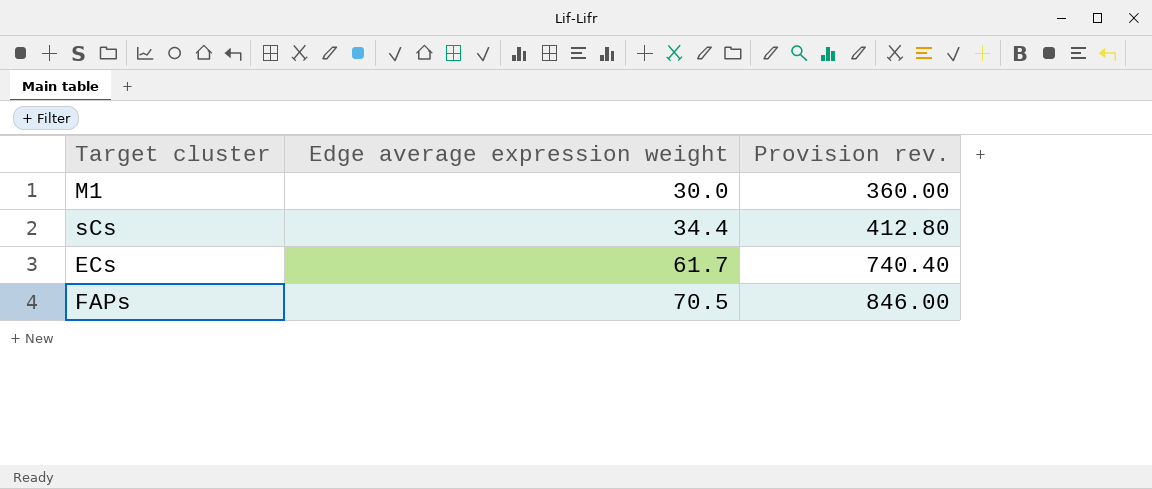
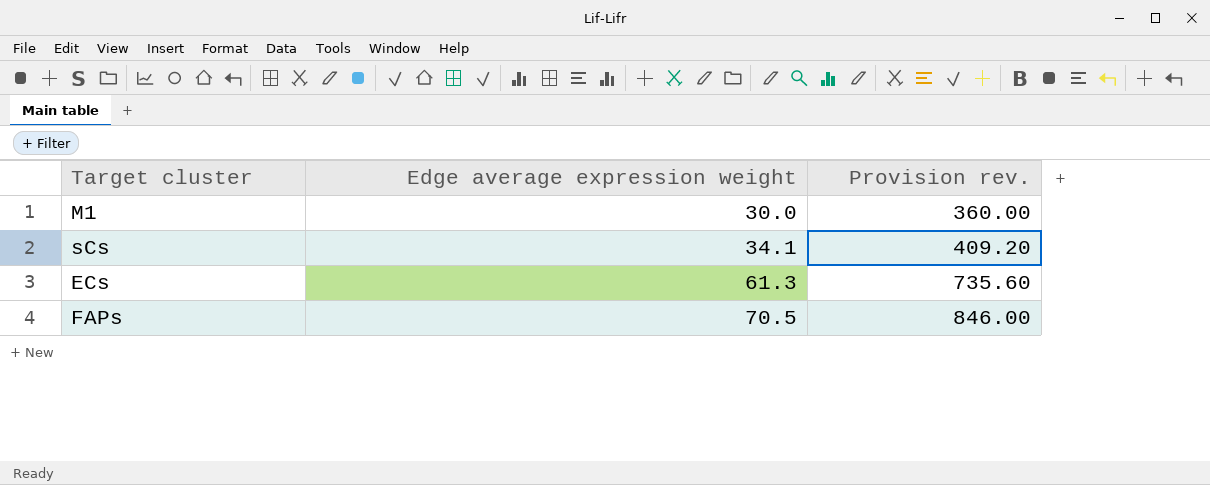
sCs | Edge average expression weight: 34.4 -> 34.1
sCs | Provision rev.: 412.80 -> 409.20
ECs | Edge average expression weight: 61.7 -> 61.3
ECs | Provision rev.: 740.40 -> 735.60

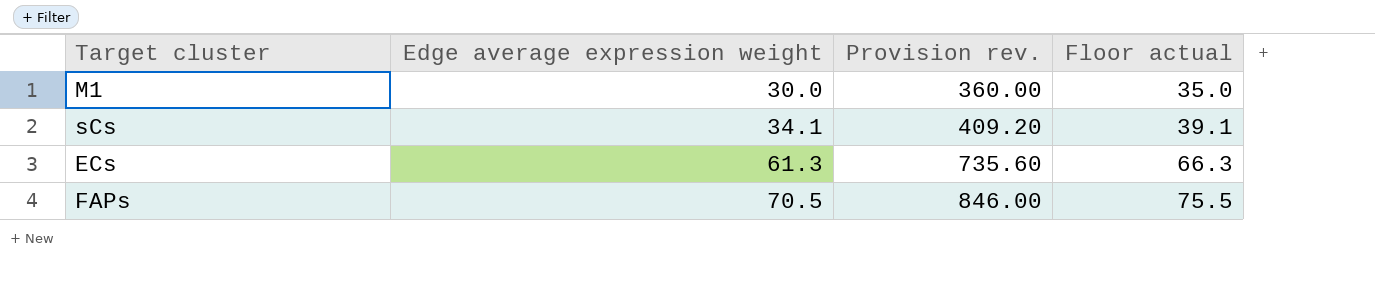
column Floor actual | formula: none -> [Edge average expression weight] + 5

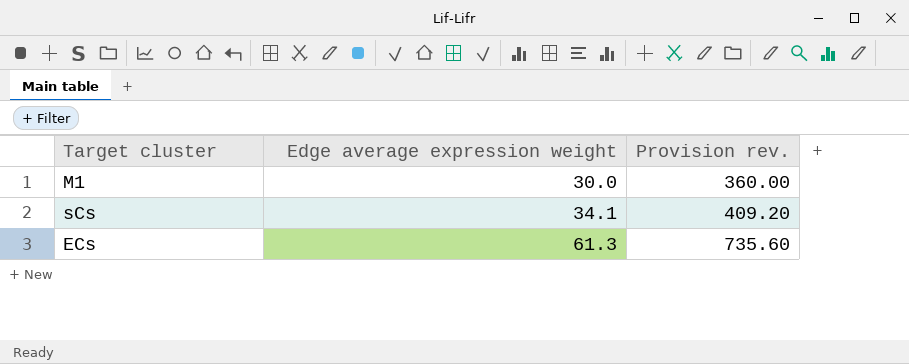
column Floor actual | formula: [Edge average expression weight] + 5 -> none
row FAPs: 70.5 | 846.00 | 75.5 -> none

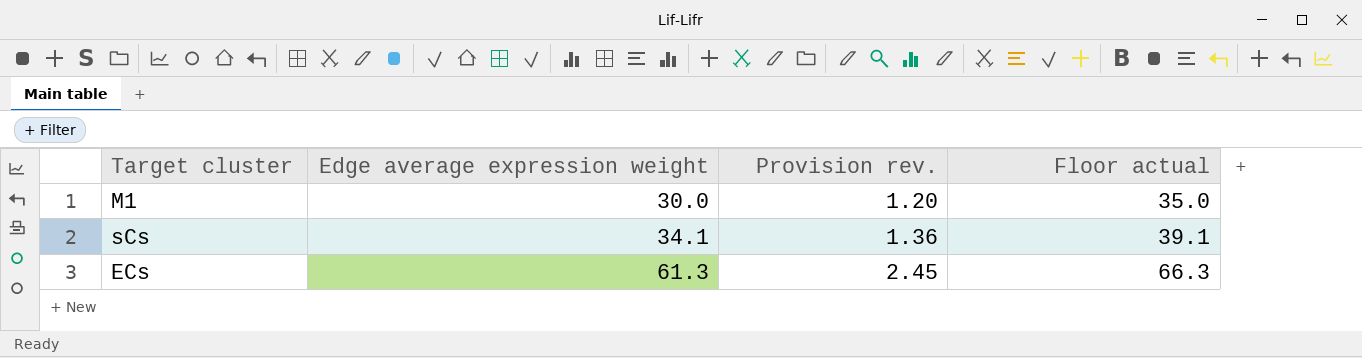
column Provision rev. | formula: [Edge average expression weight] * 12 -> [Edge average expression weight] * 0.04
column Floor actual | formula: none -> [Edge average expression weight] + 5

